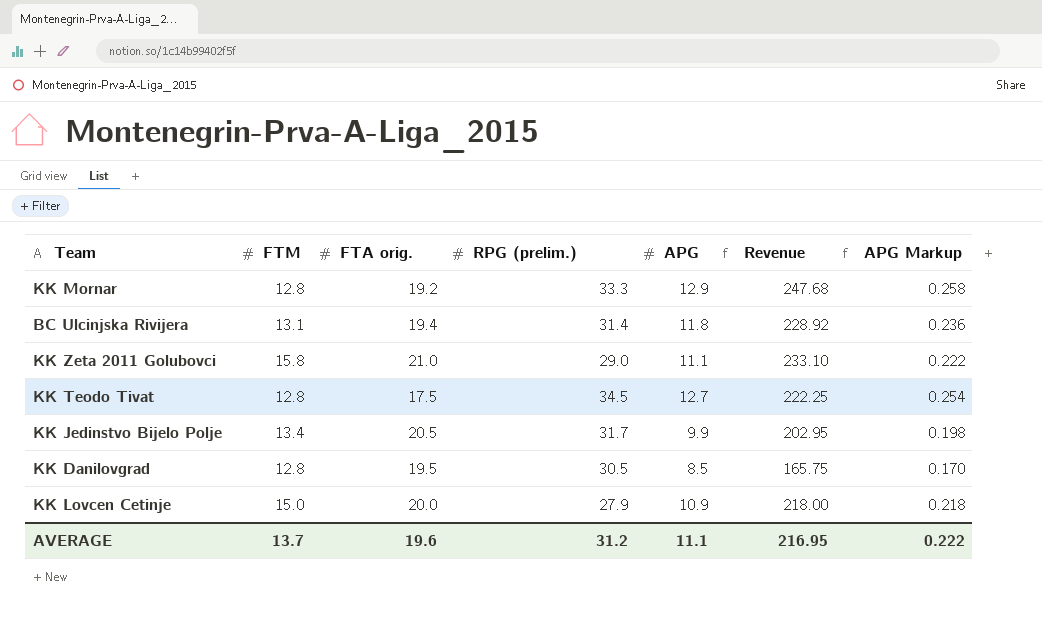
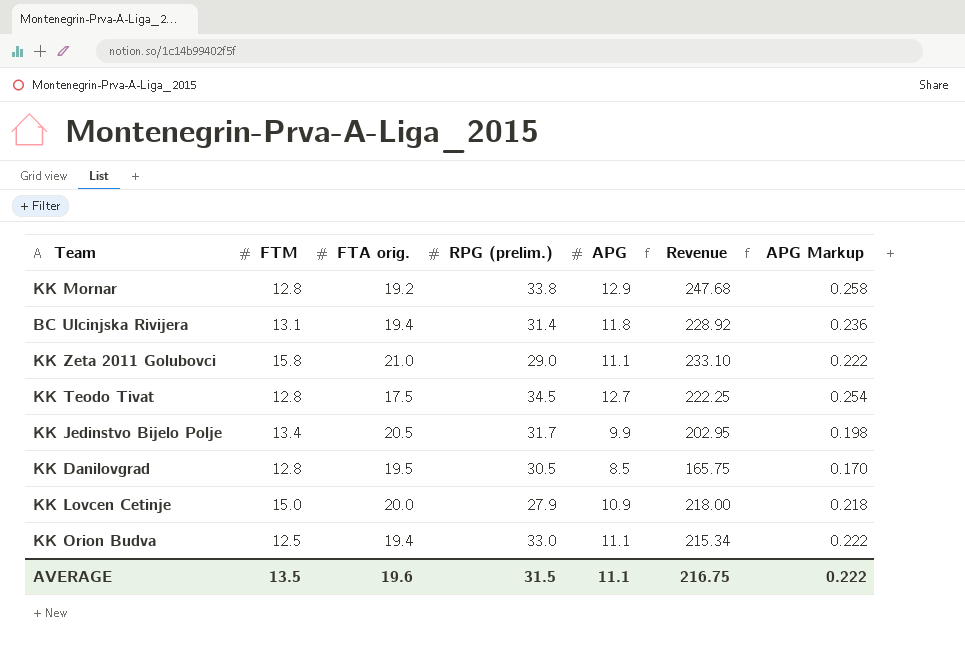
KK Mornar | RPG (prelim.): 33.3 -> 33.8
row KK Orion Budva: none -> 12.5 | 19.4 | 33.0 | 11.1 | 215.34 | 0.222
AVERAGE | FTM: 13.7 -> 13.5
AVERAGE | RPG (prelim.): 31.2 -> 31.5
AVERAGE | Revenue: 216.95 -> 216.75

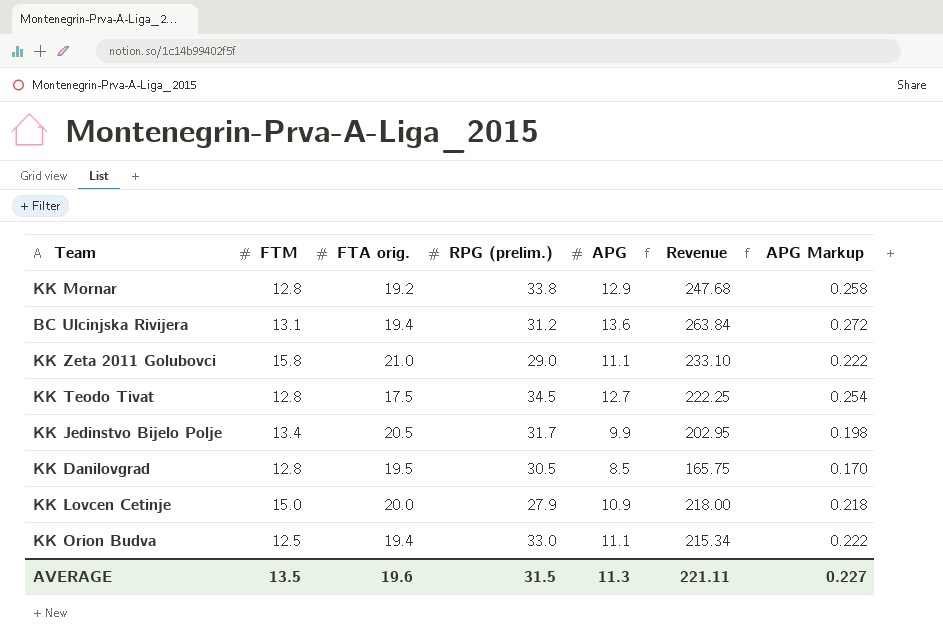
BC Ulcinjska Rivijera | RPG (prelim.): 31.4 -> 31.2
BC Ulcinjska Rivijera | APG: 11.8 -> 13.6
BC Ulcinjska Rivijera | Revenue: 228.92 -> 263.84
BC Ulcinjska Rivijera | APG Markup: 0.236 -> 0.272
AVERAGE | APG: 11.1 -> 11.3
AVERAGE | Revenue: 216.75 -> 221.11
AVERAGE | APG Markup: 0.222 -> 0.227

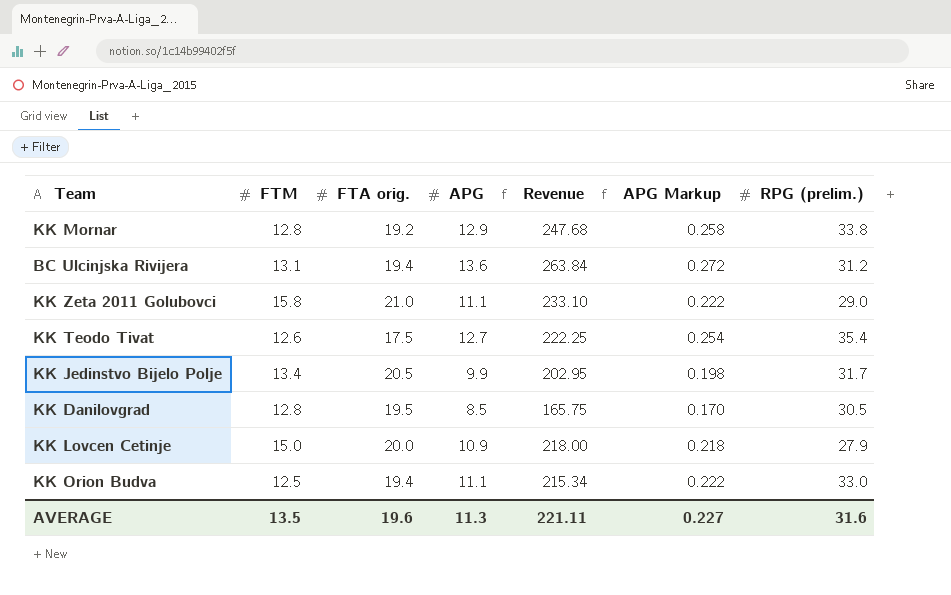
column RPG (prelim.) | position: 4 -> 7
KK Teodo Tivat | FTM: 12.8 -> 12.6
KK Teodo Tivat | RPG (prelim.): 34.5 -> 35.4
AVERAGE | RPG (prelim.): 31.5 -> 31.6

